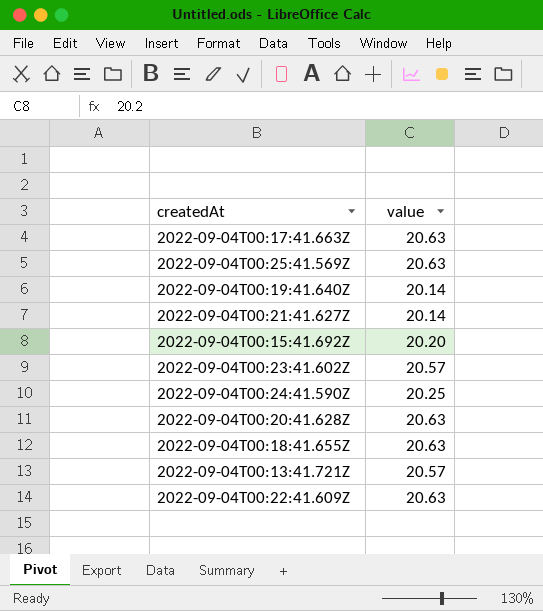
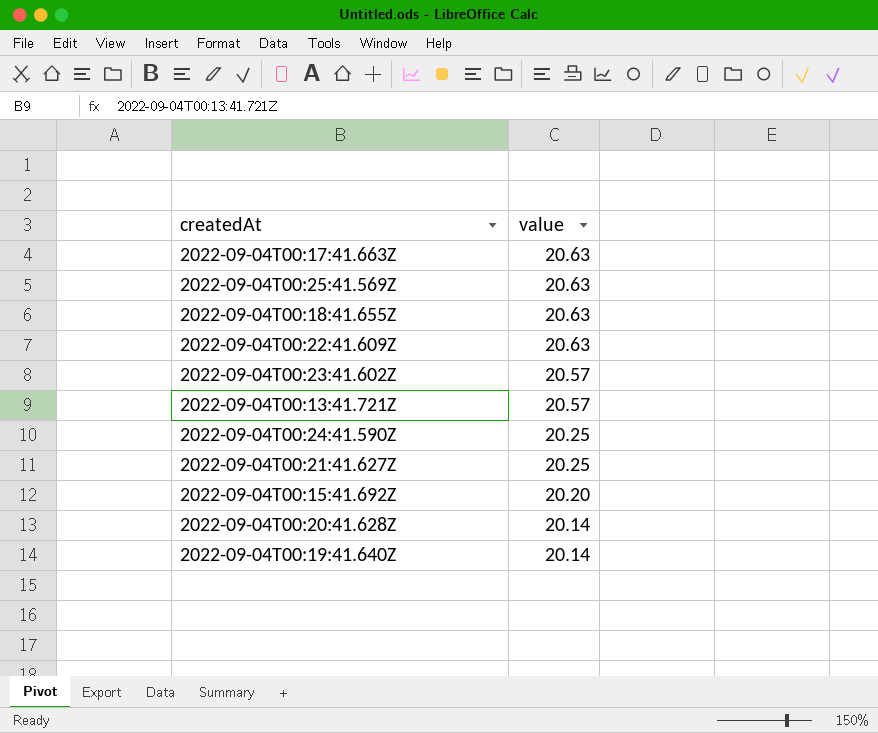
row order: none -> value descending
2022-09-04T00:21:41.627Z | value: 20.14 -> 20.25
2022-09-04T00:20:41.628Z | value: 20.63 -> 20.14

